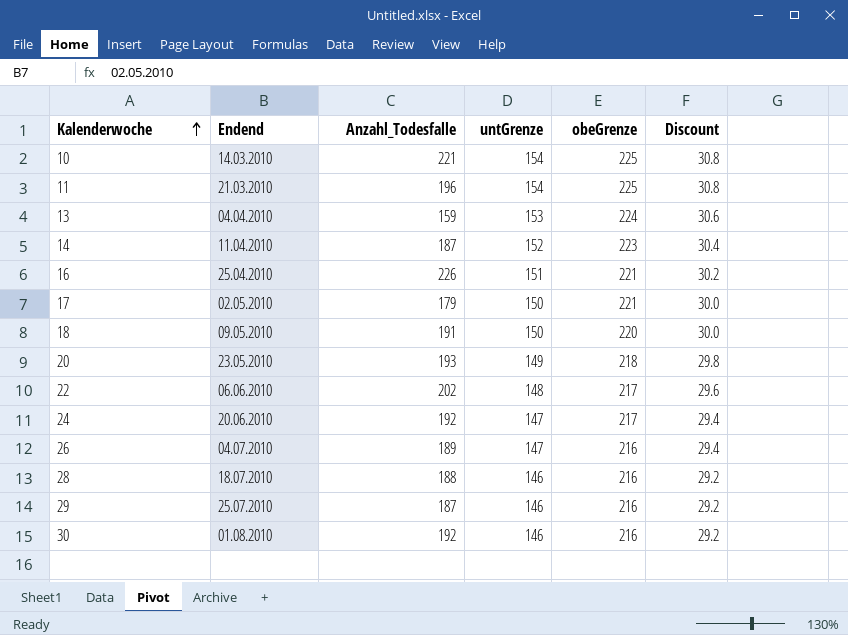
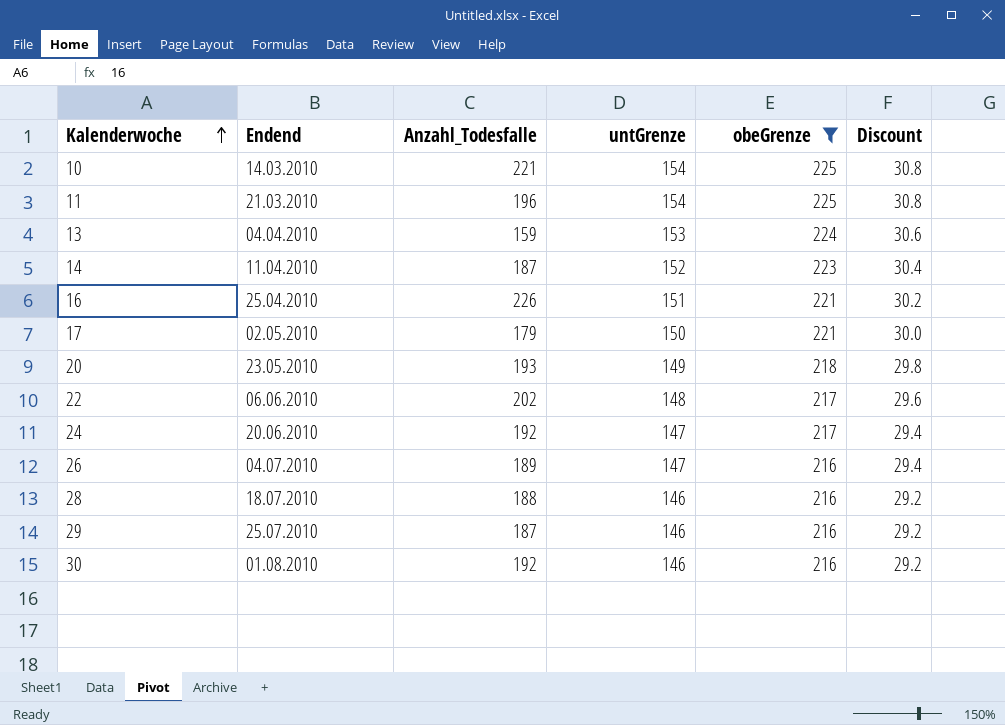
filter: none -> obeGrenze != 220

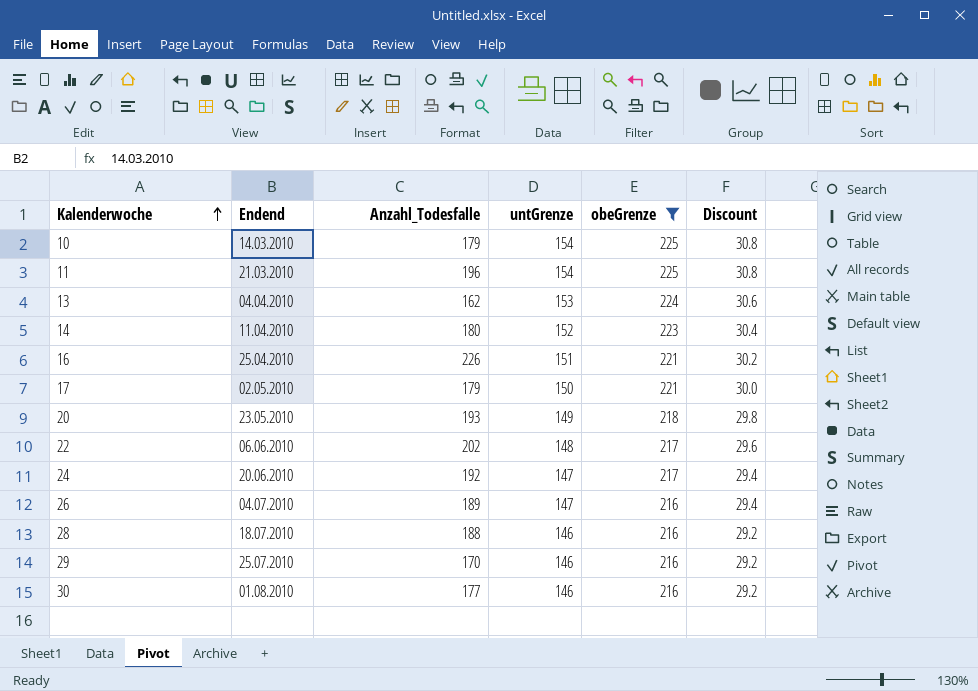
10 | Anzahl_Todesfalle: 221 -> 179
13 | Anzahl_Todesfalle: 159 -> 162
14 | Anzahl_Todesfalle: 187 -> 180
29 | Anzahl_Todesfalle: 187 -> 170
30 | Anzahl_Todesfalle: 192 -> 177

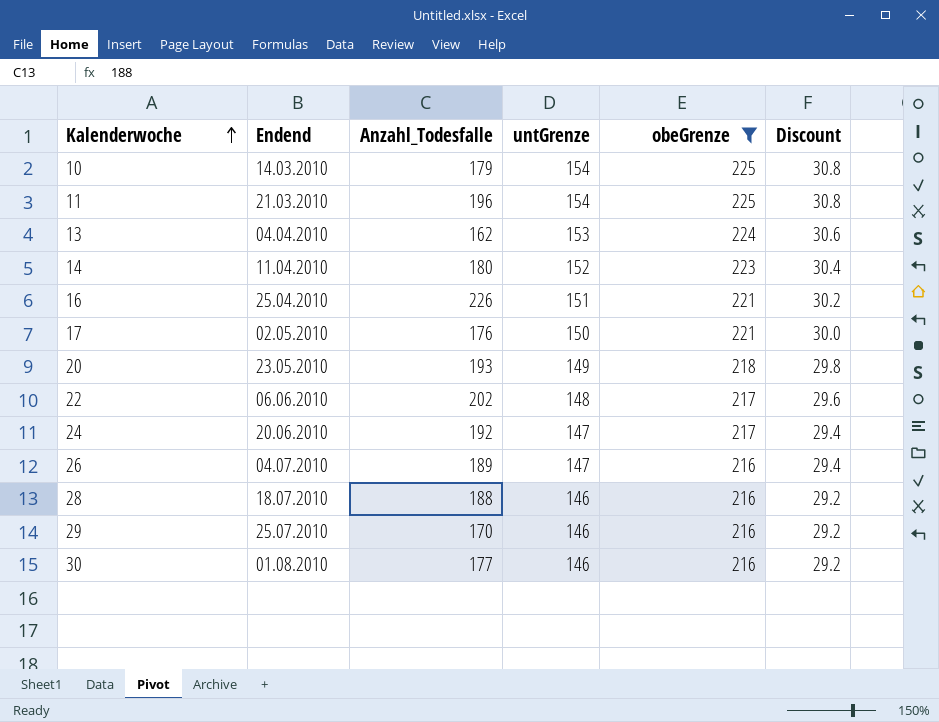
17 | Anzahl_Todesfalle: 179 -> 176

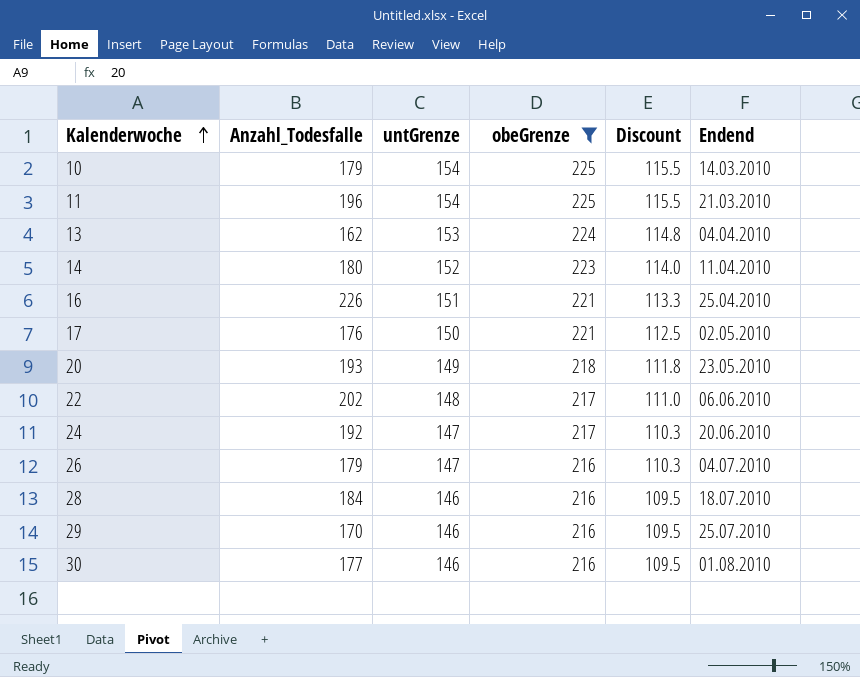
column Discount | formula: [untGrenze] * 0.2 -> [untGrenze] * 0.75
column Endend | position: 2 -> 6
26 | Anzahl_Todesfalle: 189 -> 179
28 | Anzahl_Todesfalle: 188 -> 184

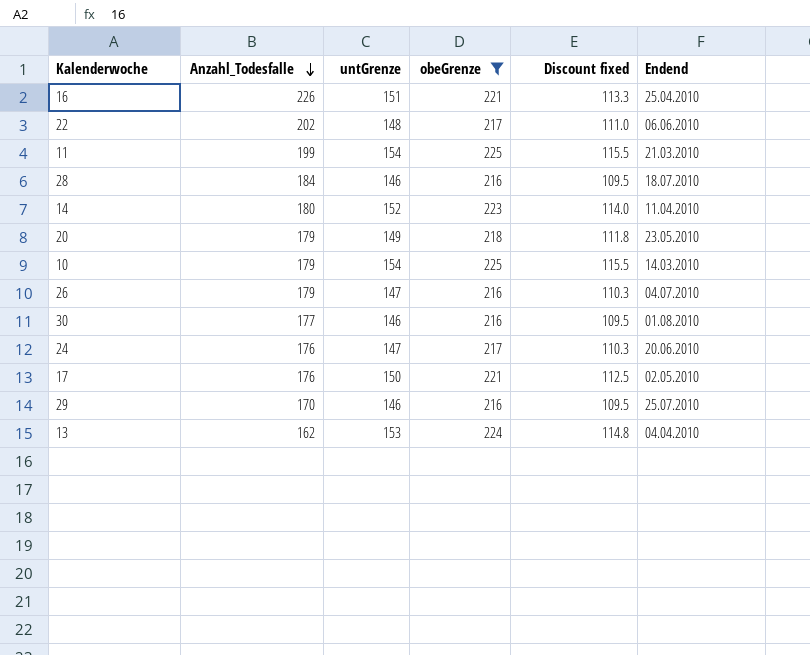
row order: Kalenderwoche ascending -> Anzahl_Todesfalle descending
column name: Discount -> Discount fixed
11 | Anzahl_Todesfalle: 196 -> 199
20 | Anzahl_Todesfalle: 193 -> 179
24 | Anzahl_Todesfalle: 192 -> 176

